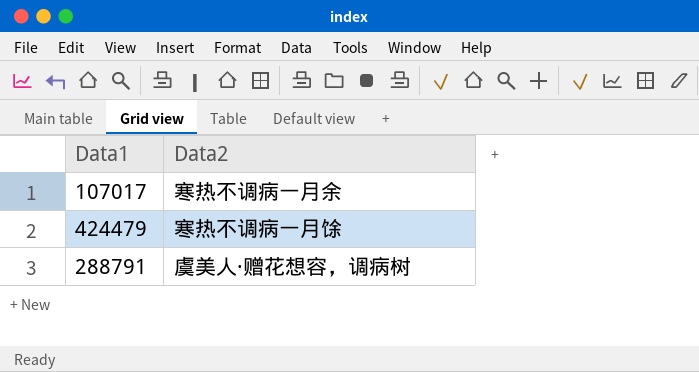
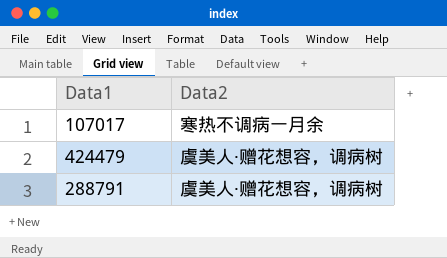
424479 | Data2: 寒热不调病一月馀 -> 虞美人·赠花想容，调病树

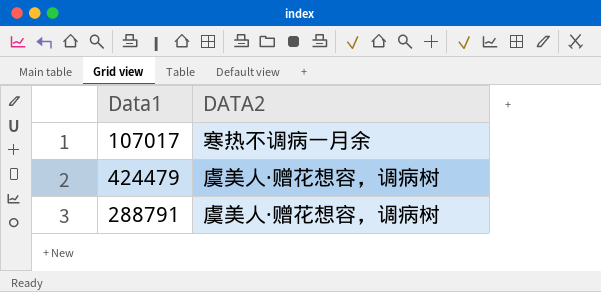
column name: Data2 -> DATA2

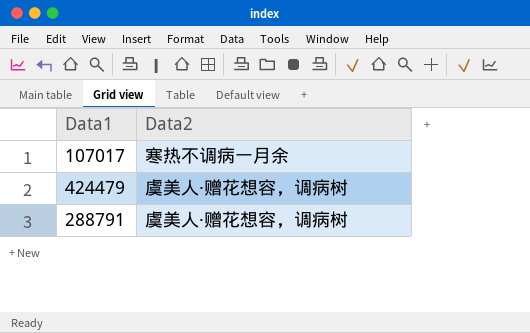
column name: DATA2 -> Data2

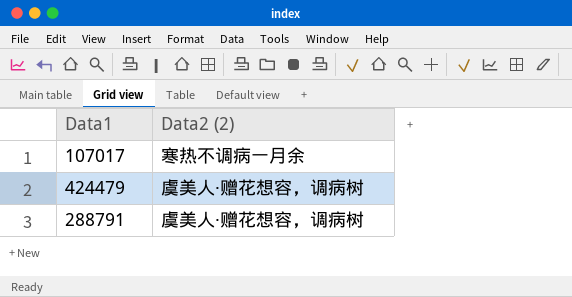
column name: Data2 -> Data2 (2)

